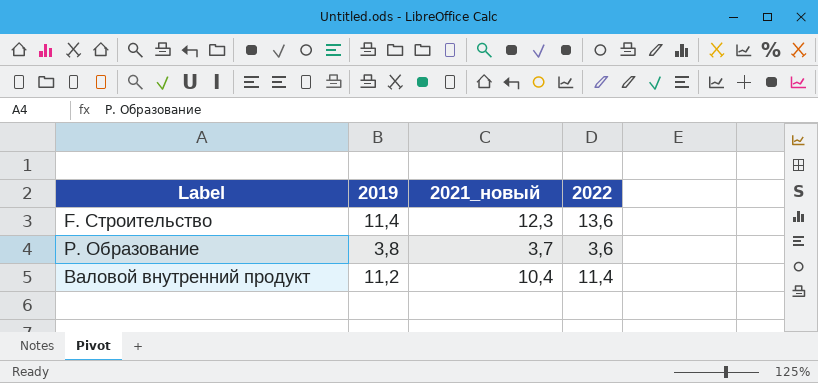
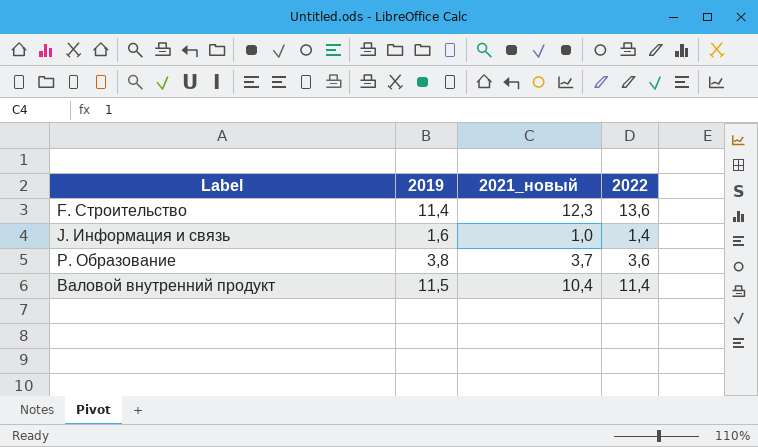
row J. Информация и связь: none -> 1,6 | 1,0 | 1,4
Валовой внутренний продукт | 2019: 11,2 -> 11,5

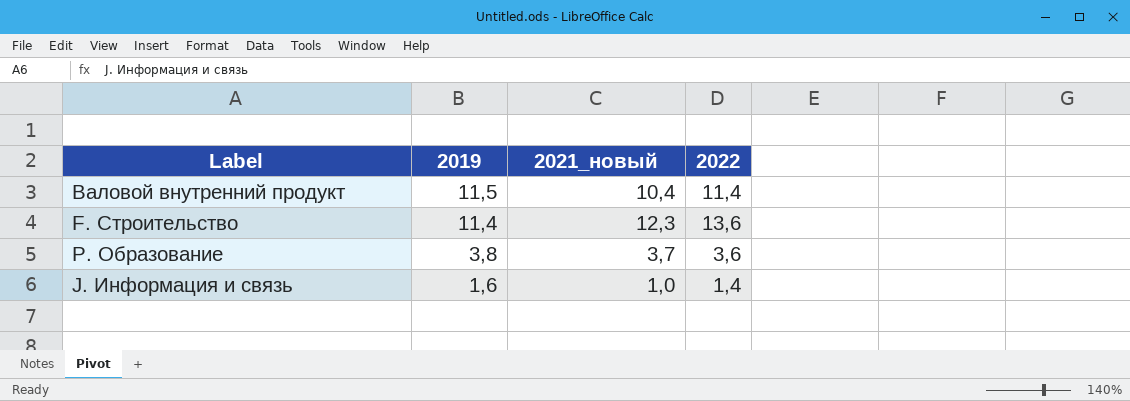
row order: Label ascending -> 2019 descending

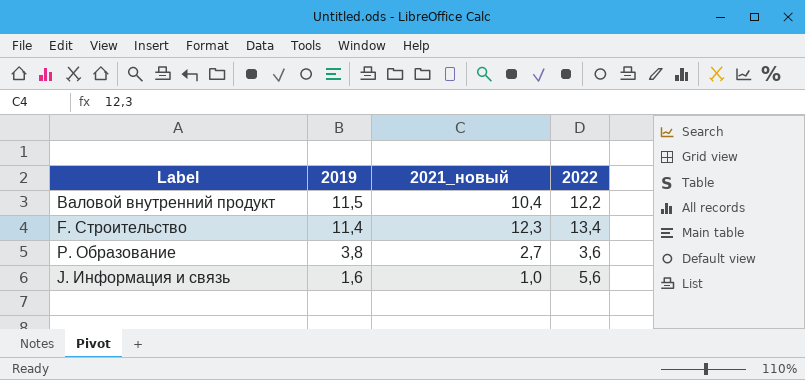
Валовой внутренний продукт | 2022: 11,4 -> 12,2
F. Строительство | 2022: 13,6 -> 13,4
P. Образование | 2021_новый: 3,7 -> 2,7
J. Информация и связь | 2022: 1,4 -> 5,6

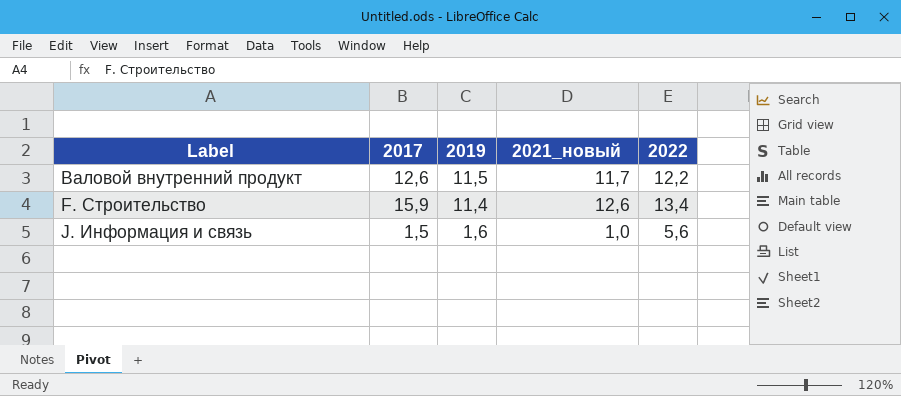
column 2017 | position: none -> 2
row P. Образование: 3,8 | 2,7 | 3,6 -> none
Валовой внутренний продукт | 2021_новый: 10,4 -> 11,7
F. Строительство | 2021_новый: 12,3 -> 12,6

